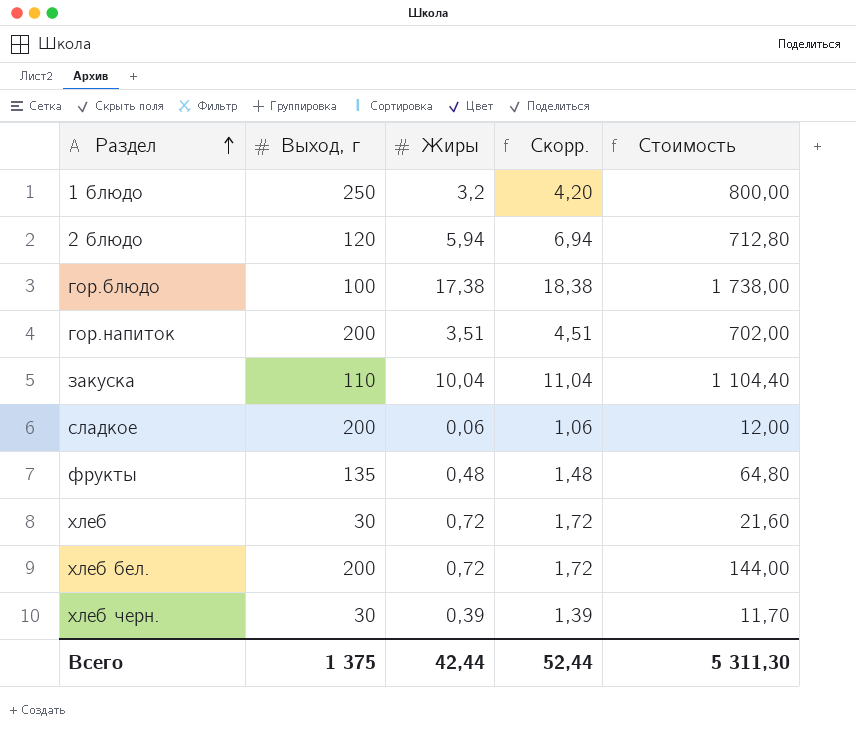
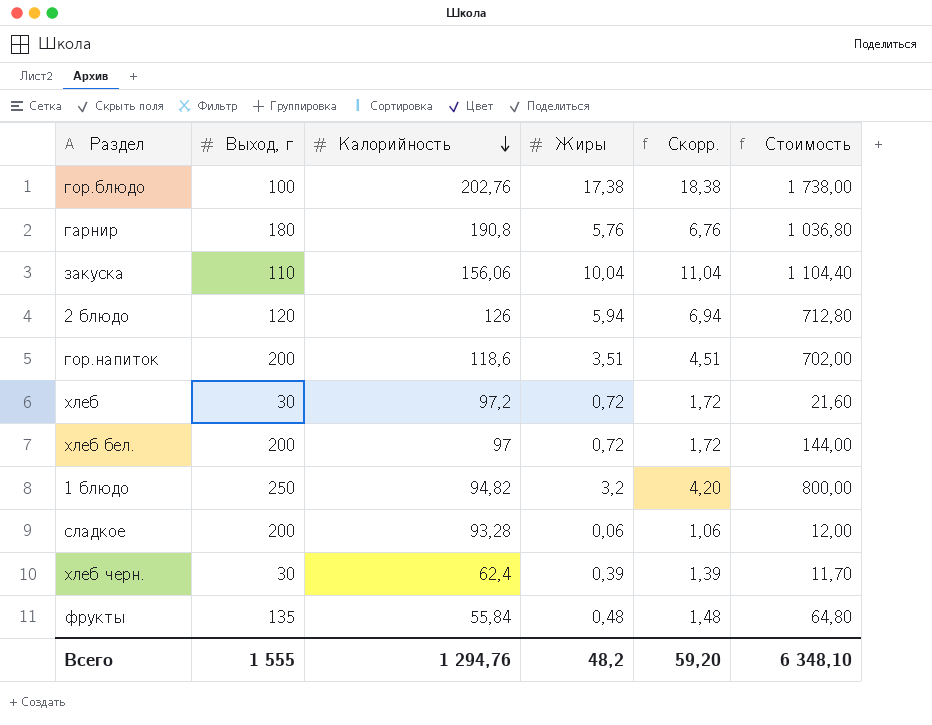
row order: Раздел ascending -> Калорийность descending
column Калорийность | position: none -> 3
row гарнир: none -> 180 | 190,8 | 5,76 | 6,76 | 1 036,80
Всего | Выход, г: 1 375 -> 1 555
Всего | Жиры: 42,44 -> 48,2
Всего | Скорр.: 52,44 -> 59,20
Всего | Стоимость: 5 311,30 -> 6 348,10

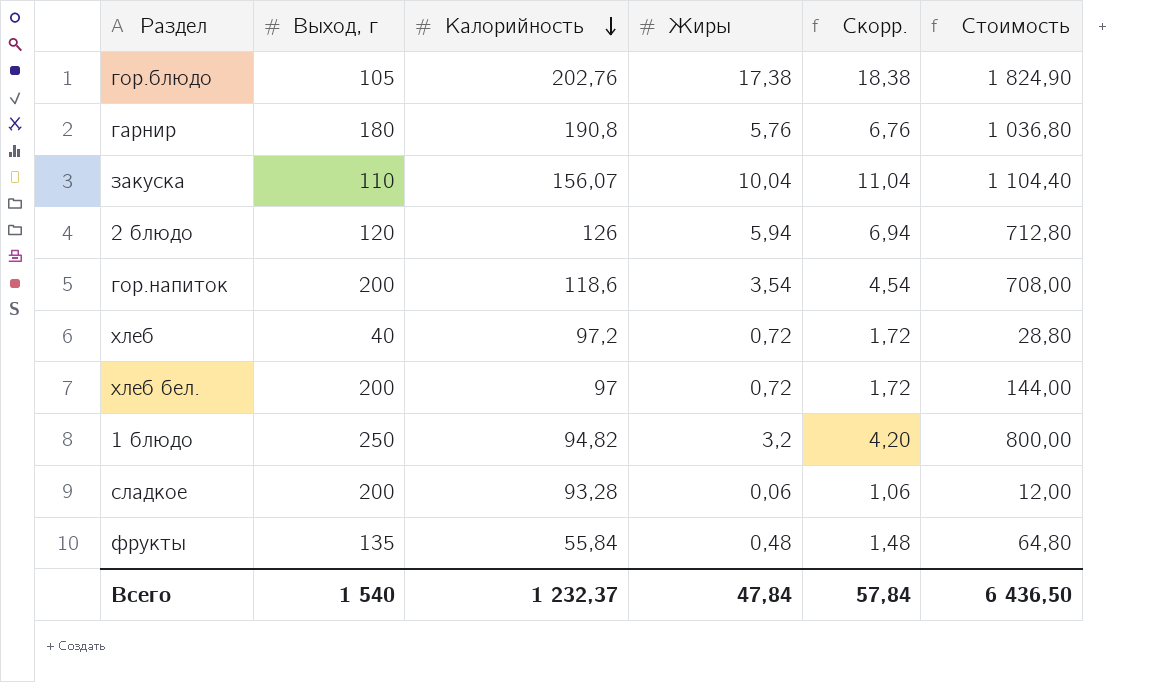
row хлеб черн.: 30 | 62,4 | 0,39 | 1,39 | 11,70 -> none
гор.блюдо | Выход, г: 100 -> 105
гор.блюдо | Стоимость: 1 738,00 -> 1 824,90
закуска | Калорийность: 156,06 -> 156,07
гор.напиток | Жиры: 3,51 -> 3,54
гор.напиток | Скорр.: 4,51 -> 4,54
гор.напиток | Стоимость: 702,00 -> 708,00
хлеб | Выход, г: 30 -> 40
хлеб | Стоимость: 21,60 -> 28,80
Всего | Выход, г: 1 555 -> 1 540
Всего | Калорийность: 1 294,76 -> 1 232,37
Всего | Жиры: 48,2 -> 47,84
Всего | Скорр.: 59,20 -> 57,84
Всего | Стоимость: 6 348,10 -> 6 436,50

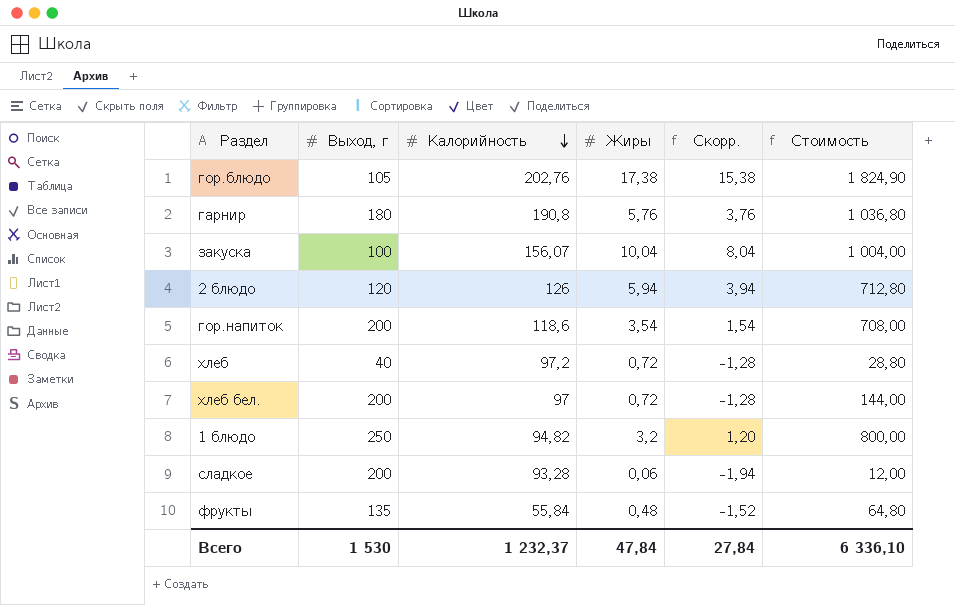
column Скорр. | formula: [Жиры] + 1 -> [Жиры] - 2
закуска | Выход, г: 110 -> 100
закуска | Стоимость: 1 104,40 -> 1 004,00
Всего | Выход, г: 1 540 -> 1 530
Всего | Скорр.: 57,84 -> 27,84
Всего | Стоимость: 6 436,50 -> 6 336,10

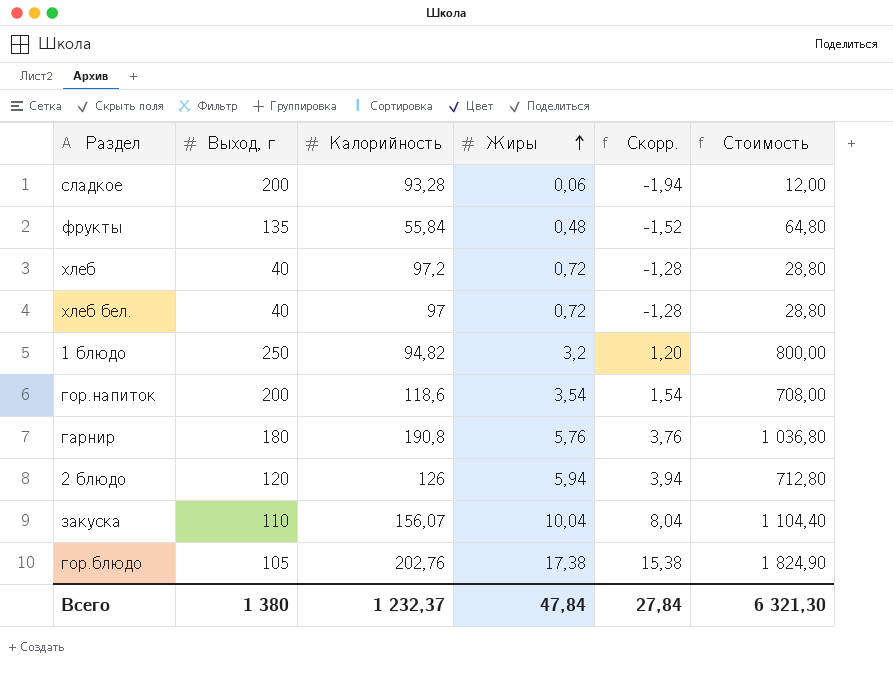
row order: Калорийность descending -> Жиры ascending
хлеб бел. | Выход, г: 200 -> 40
хлеб бел. | Стоимость: 144,00 -> 28,80
закуска | Выход, г: 100 -> 110
закуска | Стоимость: 1 004,00 -> 1 104,40
Всего | Выход, г: 1 530 -> 1 380
Всего | Стоимость: 6 336,10 -> 6 321,30

